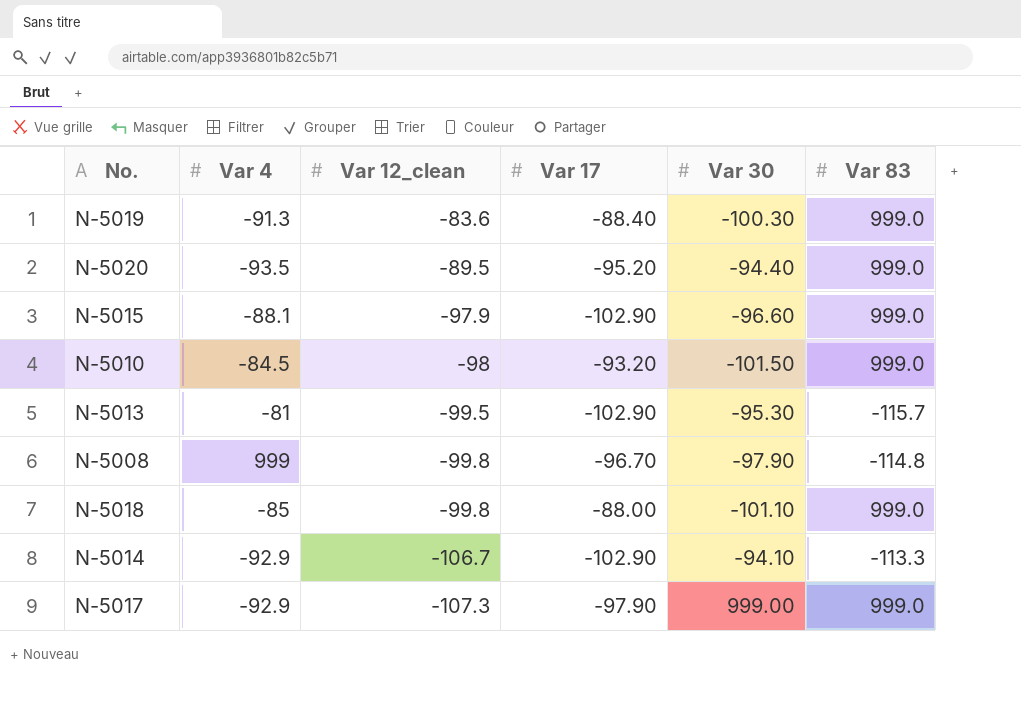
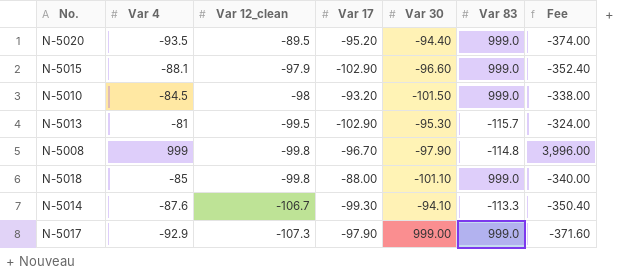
column Fee | formula: none -> [Var 4] * 4
row N-5019: -91.3 | -83.6 | -88.40 | -100.30 | 999.0 -> none
N-5014 | Var 4: -92.9 -> -87.6
N-5014 | Var 17: -102.90 -> -99.30

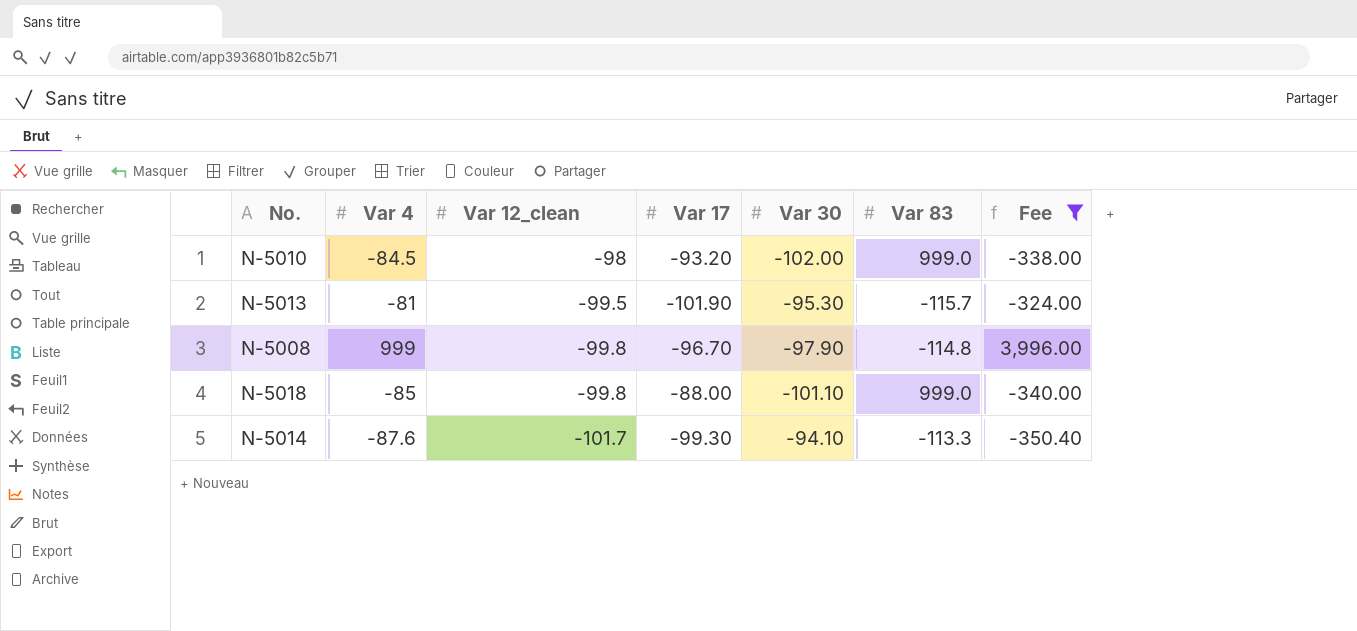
filter: none -> Fee >= -350.40
N-5010 | Var 30: -101.50 -> -102.00
N-5013 | Var 17: -102.90 -> -101.90
N-5014 | Var 12_clean: -106.7 -> -101.7

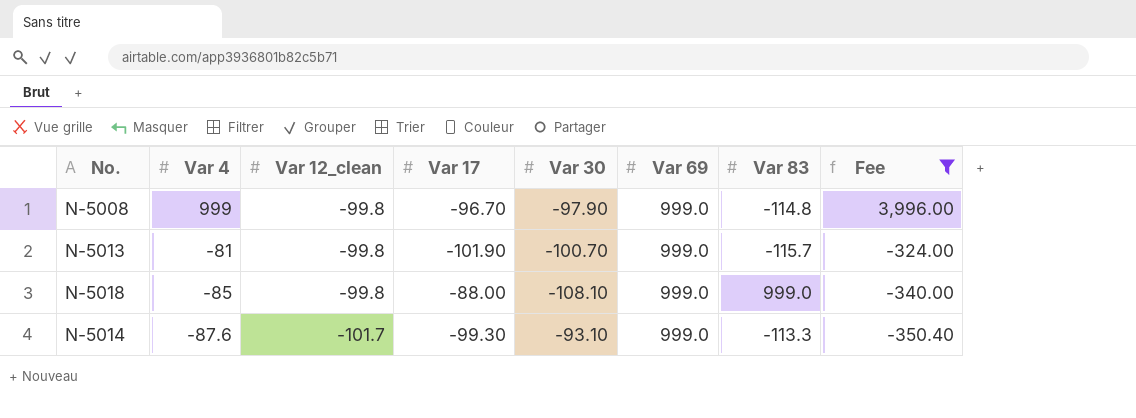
row order: Var 12_clean descending -> Var 4 descending
column Var 69 | position: none -> 6
row N-5010: -84.5 | -98 | -93.20 | -102.00 | 999.0 | -338.00 -> none
N-5013 | Var 12_clean: -99.5 -> -99.8
N-5013 | Var 30: -95.30 -> -100.70
N-5018 | Var 30: -101.10 -> -108.10
N-5014 | Var 30: -94.10 -> -93.10

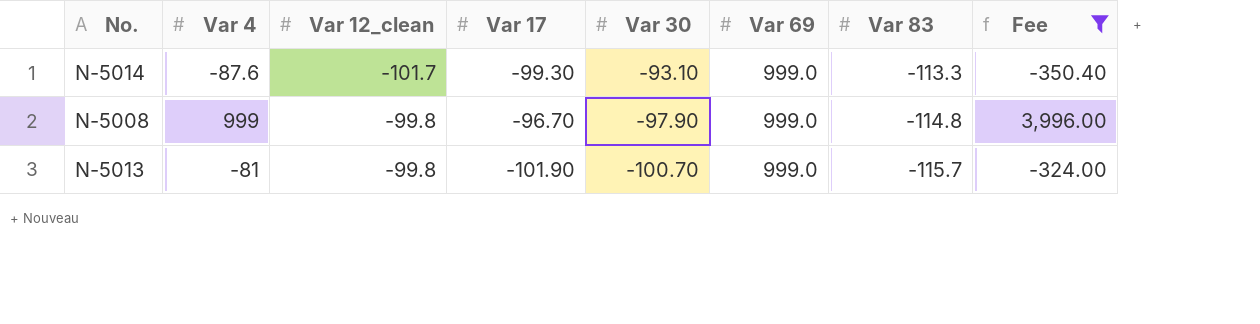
row order: Var 4 descending -> Var 12_clean ascending
row N-5018: -85 | -99.8 | -88.00 | -108.10 | 999.0 | 999.0 | -340.00 -> none

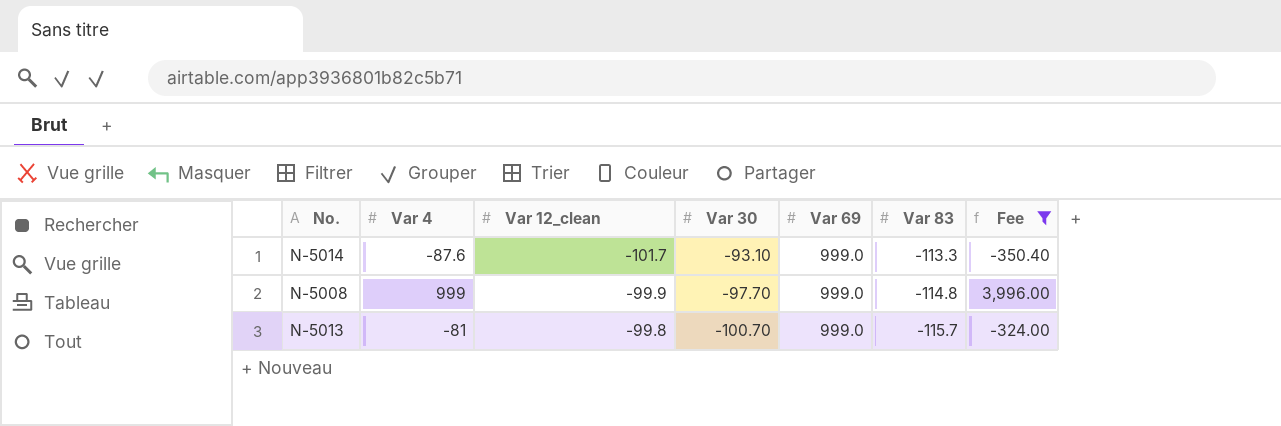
column Var 17 | position: 4 -> none
N-5008 | Var 12_clean: -99.8 -> -99.9
N-5008 | Var 30: -97.90 -> -97.70

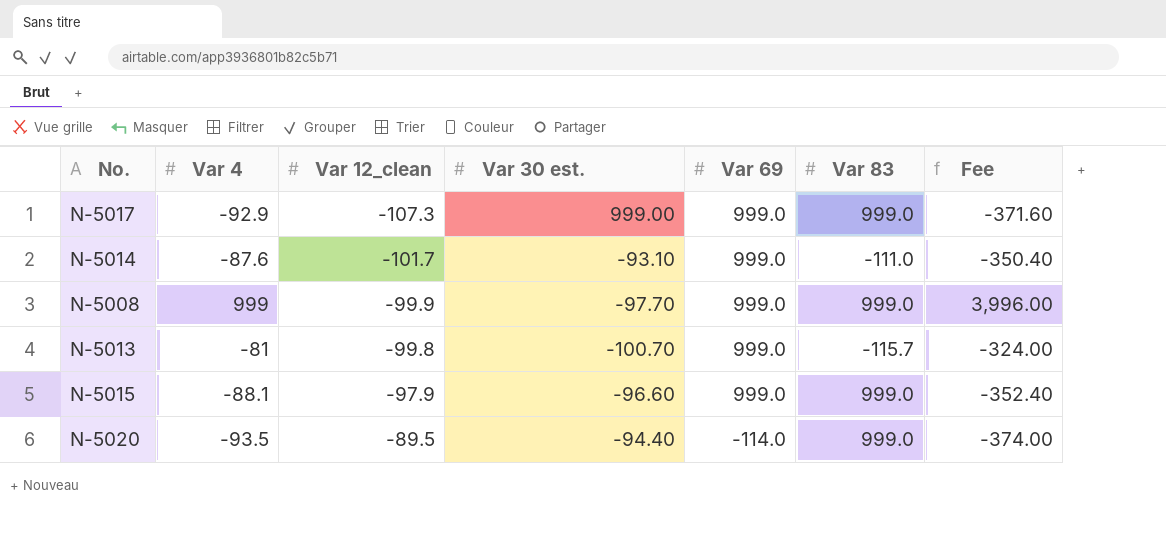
filter: Fee >= -350.40 -> none
column name: Var 30 -> Var 30 est.
N-5014 | Var 83: -113.3 -> -111.0
N-5008 | Var 83: -114.8 -> 999.0

